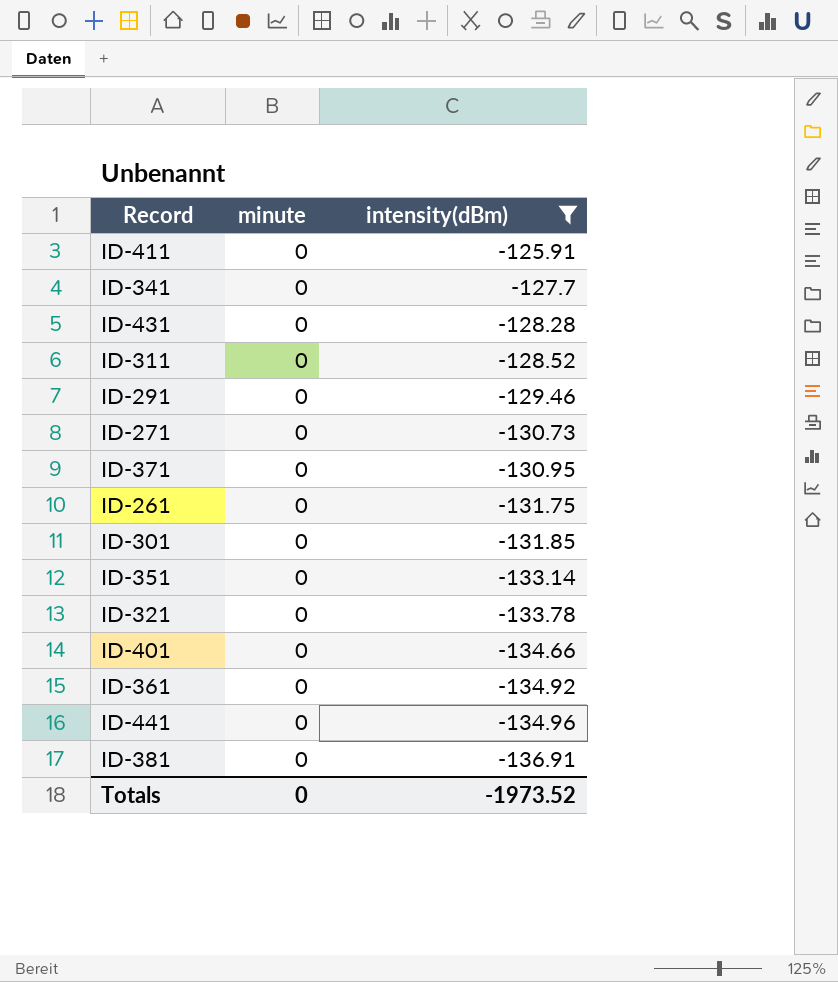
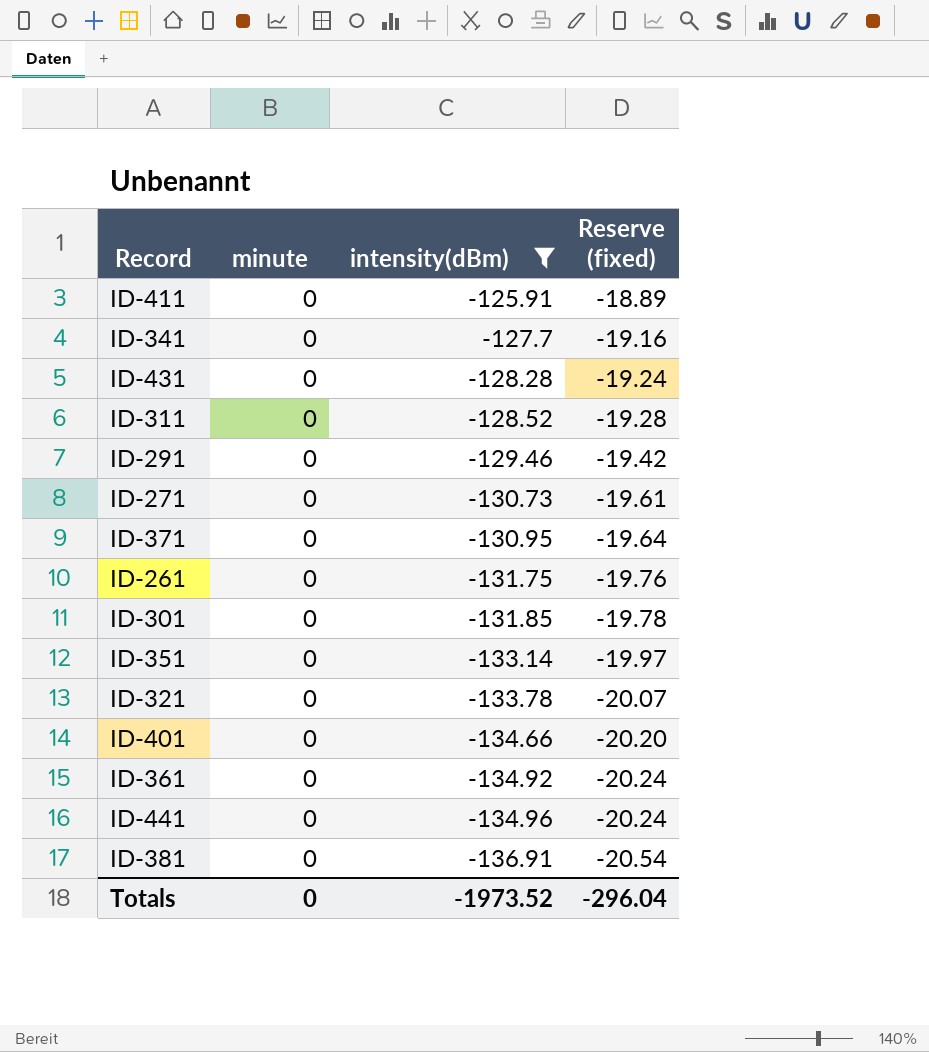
column Reserve (fixed) | formula: none -> [intensity(dBm)] * 0.15

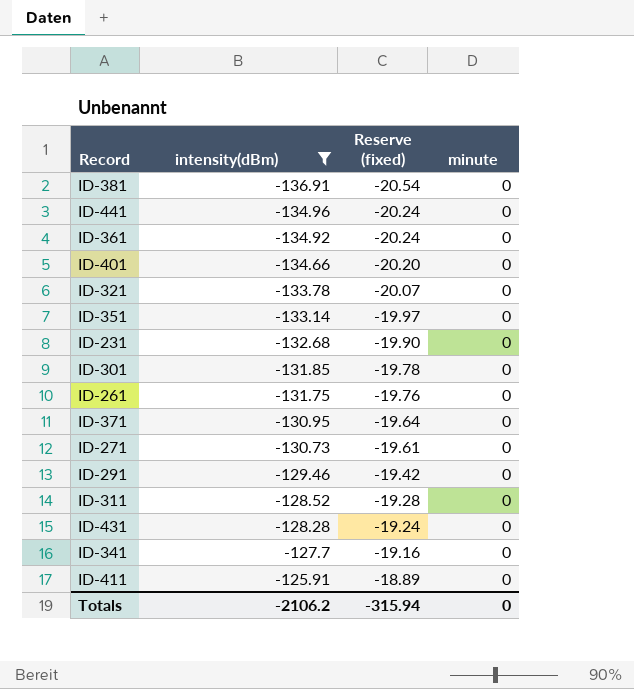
row order: intensity(dBm) descending -> intensity(dBm) ascending
column minute | position: 2 -> 4
row ID-231: none -> -132.68 | -19.90 | 0
Totals | intensity(dBm): -1973.52 -> -2106.2
Totals | Reserve (fixed): -296.04 -> -315.94

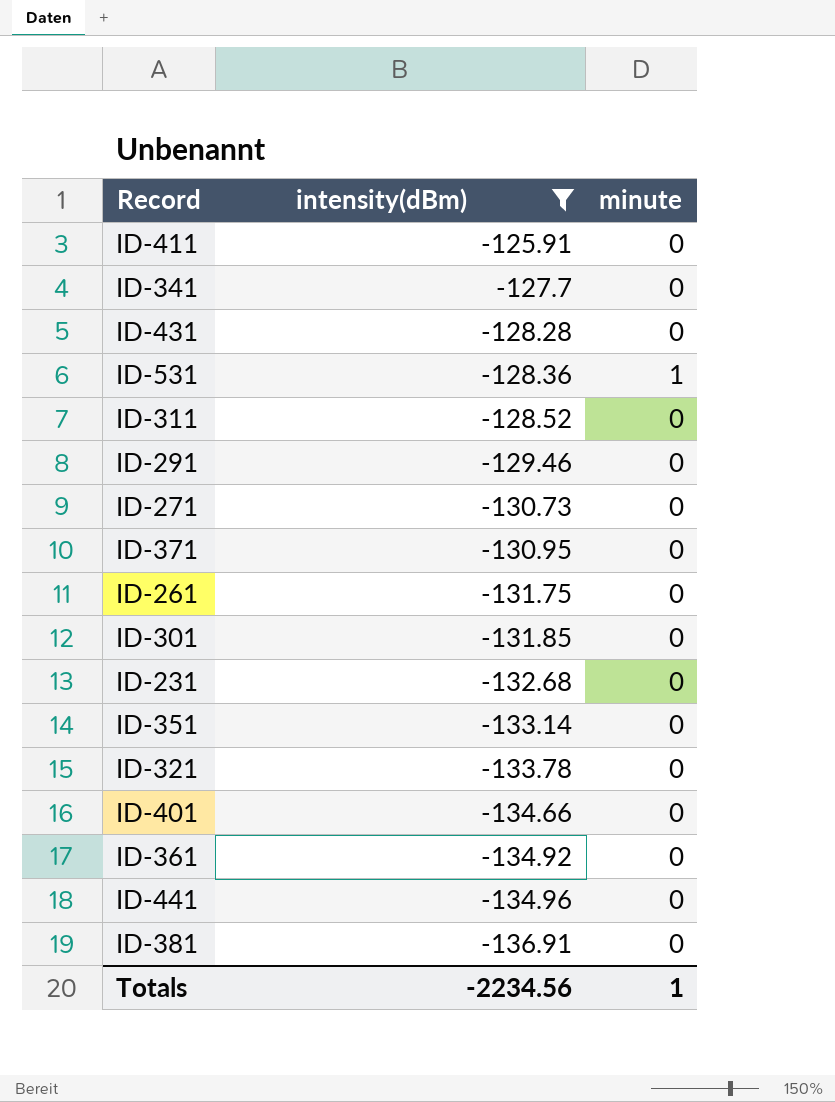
row order: intensity(dBm) ascending -> intensity(dBm) descending
column Reserve (fixed) | formula: [intensity(dBm)] * 0.15 -> none
row ID-531: none -> -128.36 | 1
Totals | intensity(dBm): -2106.2 -> -2234.56
Totals | minute: 0 -> 1

